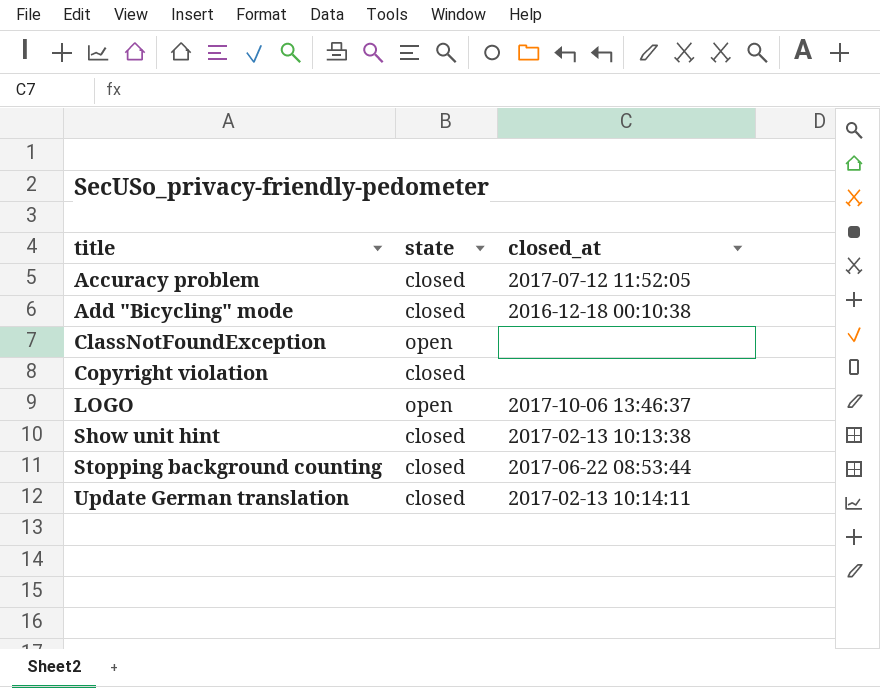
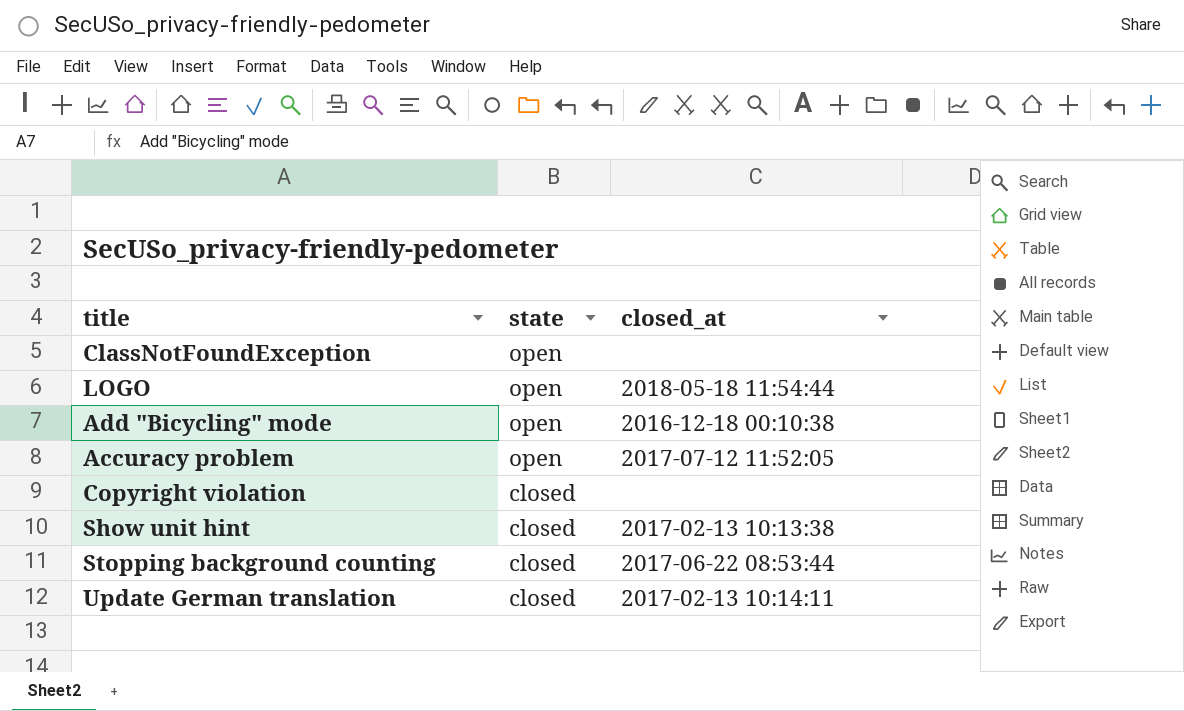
row order: title ascending -> state descending
LOGO | closed_at: 2017-10-06 13:46:37 -> 2018-05-18 11:54:44
Add "Bicycling" mode | state: closed -> open
Accuracy problem | state: closed -> open

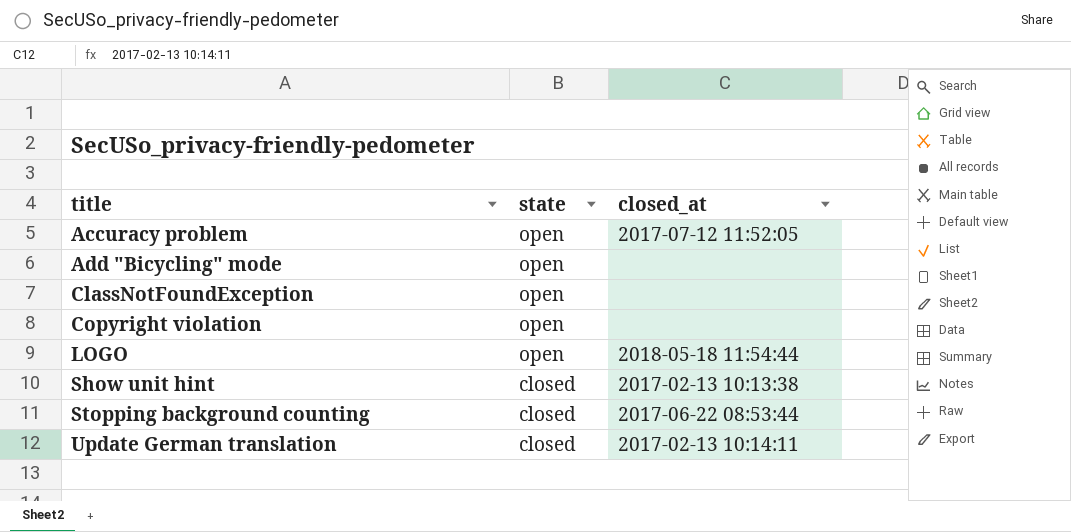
row order: state descending -> title ascending
Add "Bicycling" mode | closed_at: 2016-12-18 00:10:38 -> none
Copyright violation | state: closed -> open

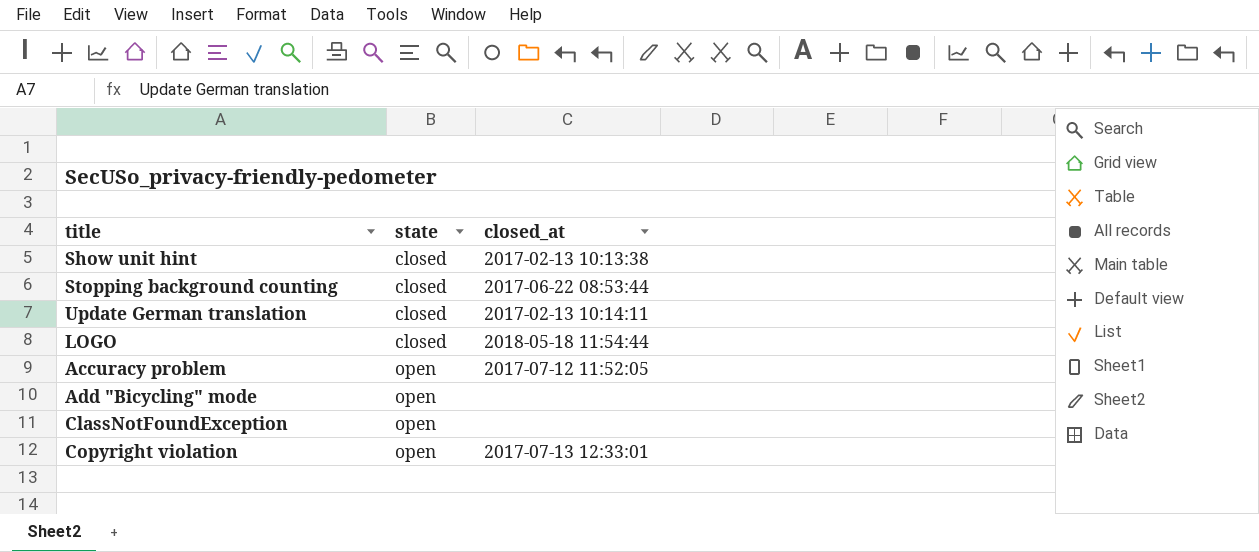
row order: title ascending -> state ascending
LOGO | state: open -> closed
Copyright violation | closed_at: none -> 2017-07-13 12:33:01

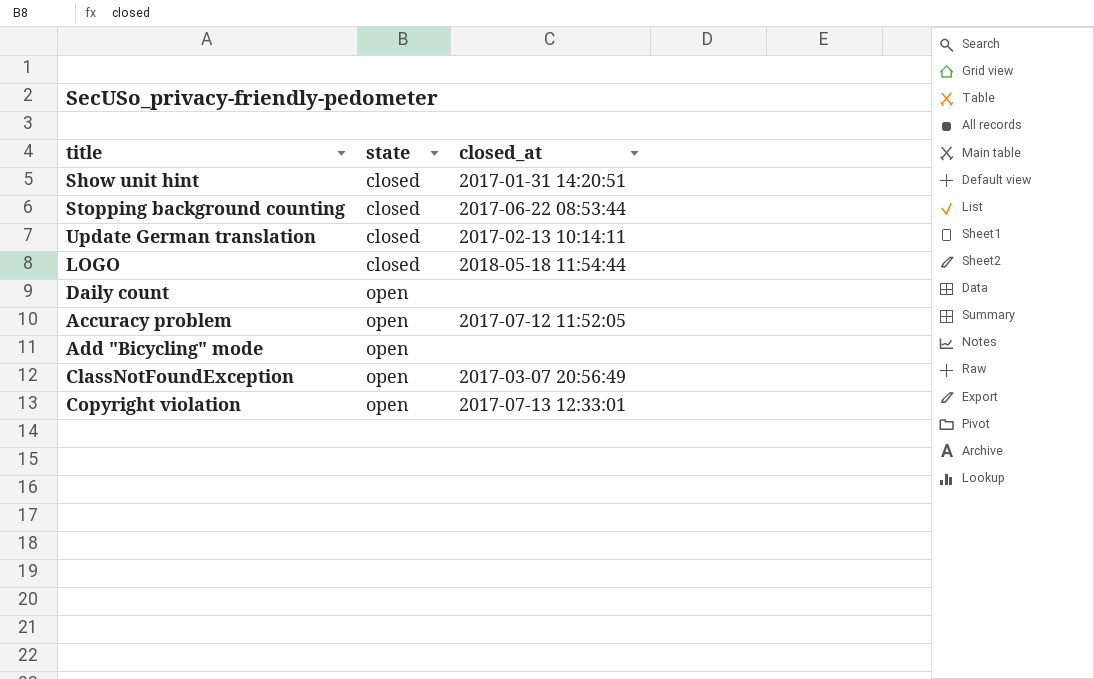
Show unit hint | closed_at: 2017-02-13 10:13:38 -> 2017-01-31 14:20:51
row Daily count: none -> open | none
ClassNotFoundException | closed_at: none -> 2017-03-07 20:56:49

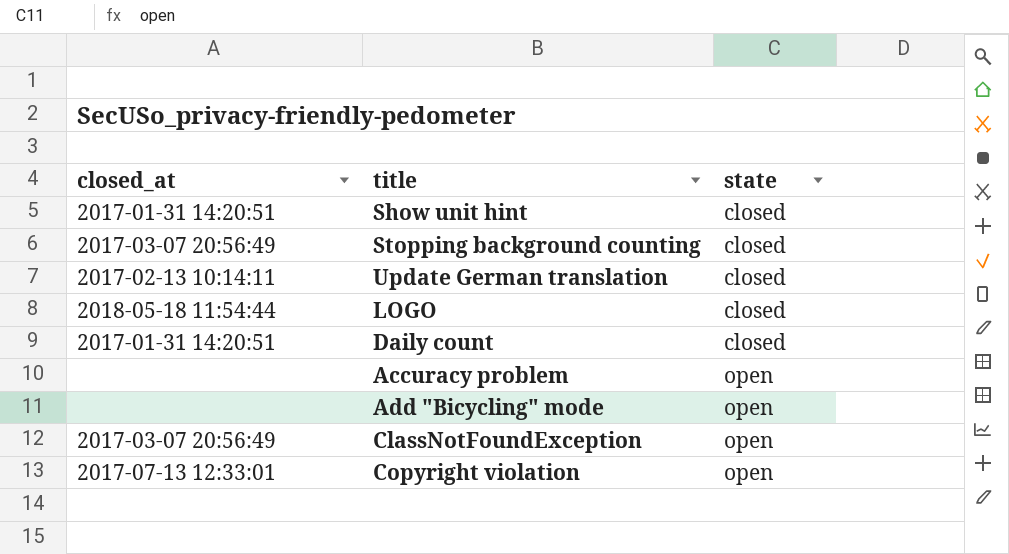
column closed_at | position: 3 -> 1
Stopping background counting | closed_at: 2017-06-22 08:53:44 -> 2017-03-07 20:56:49
Daily count | closed_at: none -> 2017-01-31 14:20:51
Daily count | state: open -> closed
Accuracy problem | closed_at: 2017-07-12 11:52:05 -> none

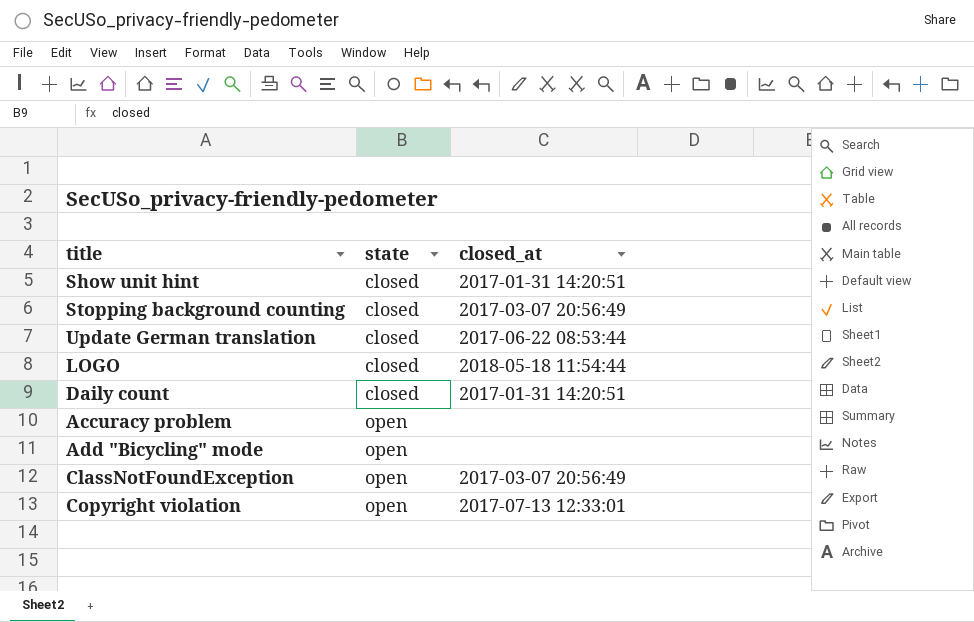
column closed_at | position: 1 -> 3
Update German translation | closed_at: 2017-02-13 10:14:11 -> 2017-06-22 08:53:44

